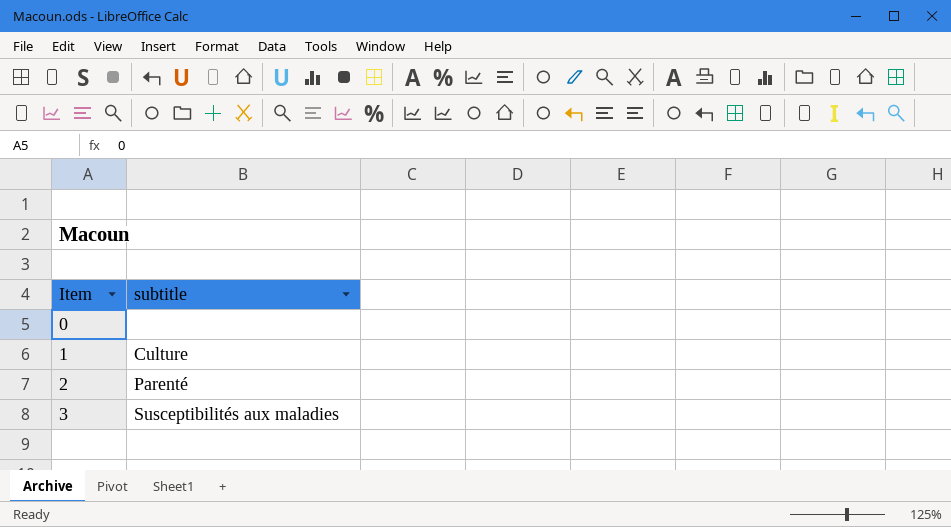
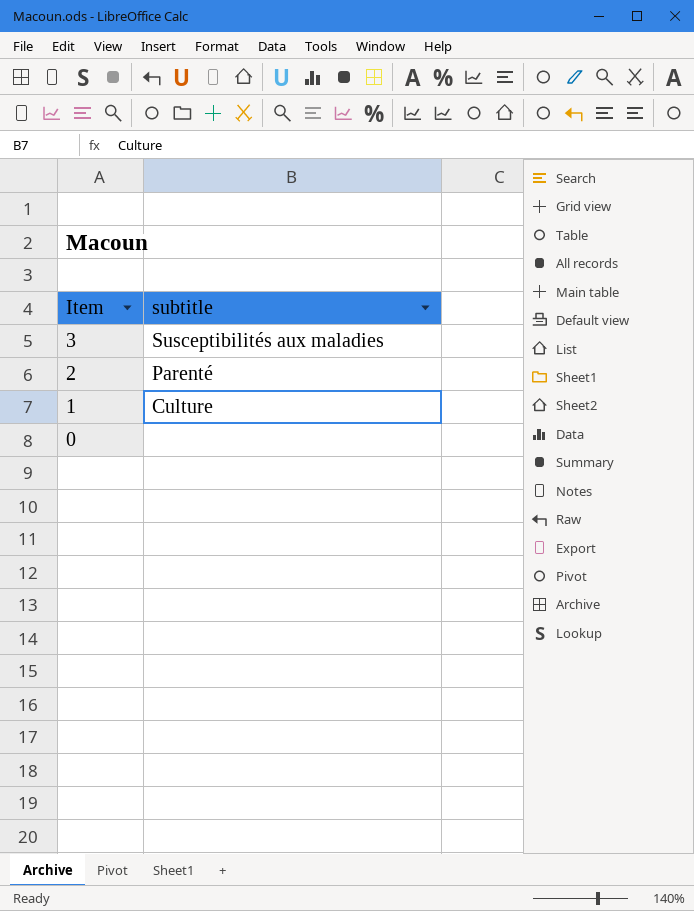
row order: Item ascending -> Item descending

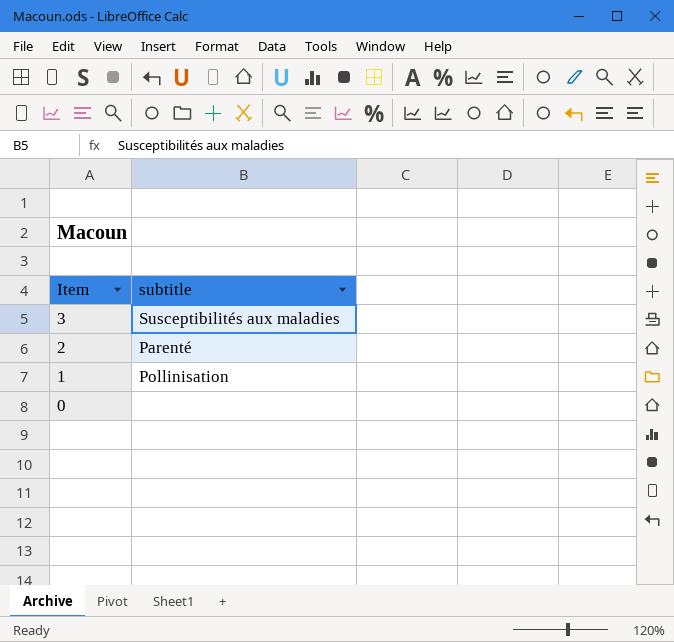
1 | subtitle: Culture -> Pollinisation

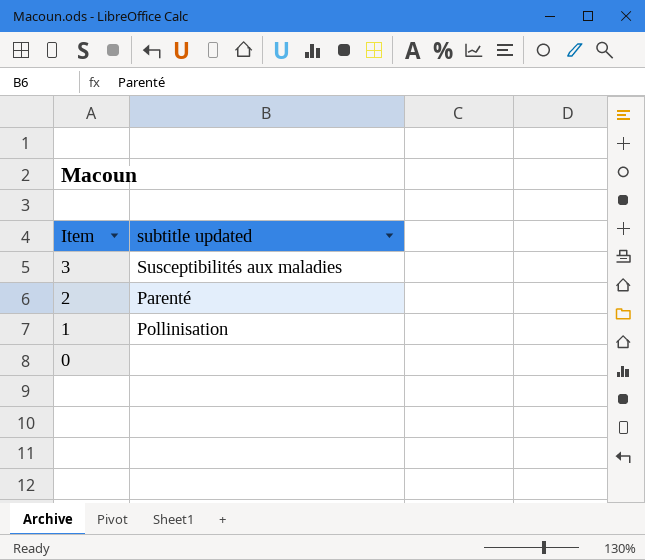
column name: subtitle -> subtitle updated

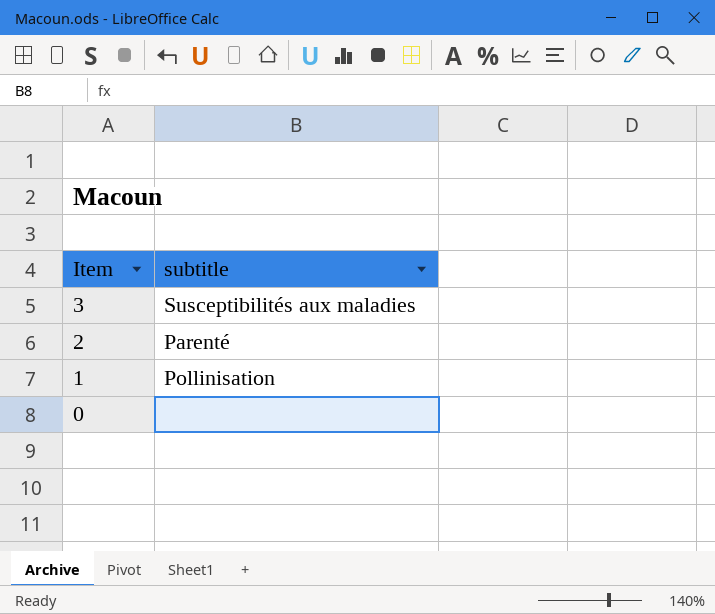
column name: subtitle updated -> subtitle

